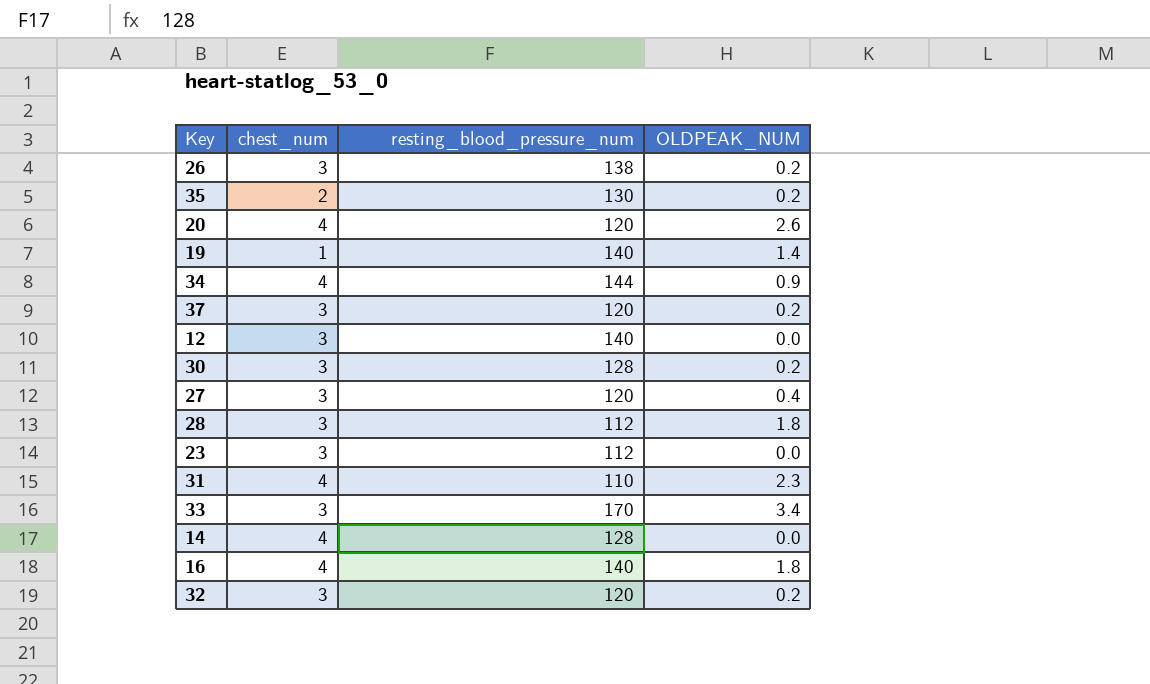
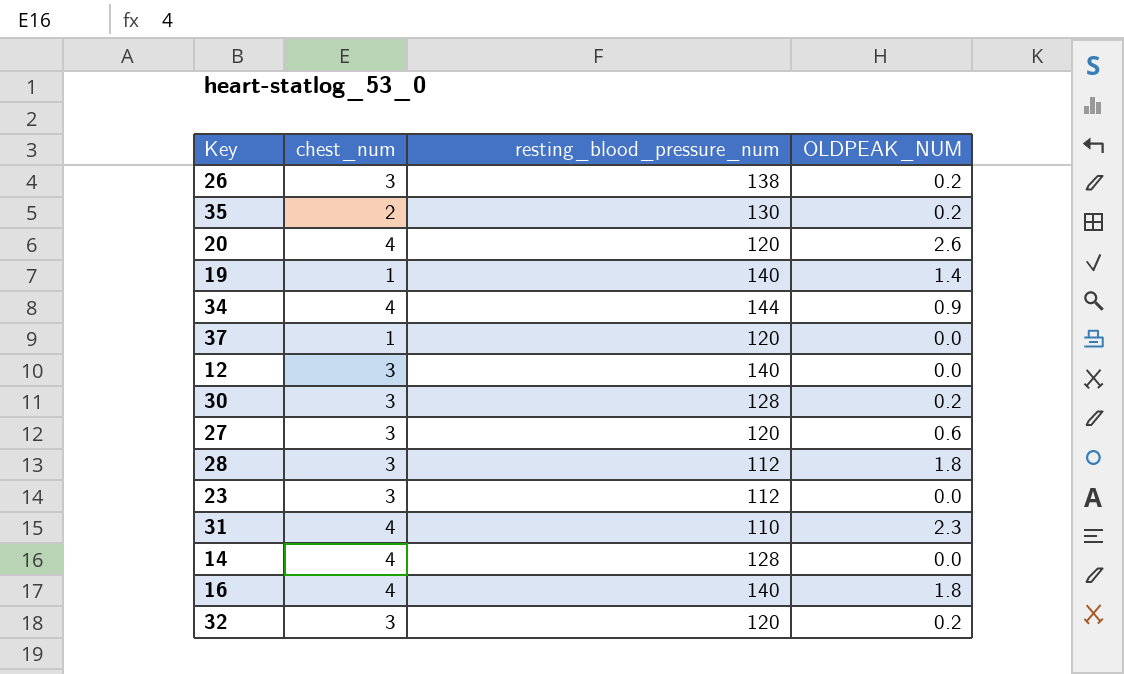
row 33: 3 | 170 | 3.4 -> none
37 | chest_num: 3 -> 1
37 | OLDPEAK_NUM: 0.2 -> 0.0
27 | OLDPEAK_NUM: 0.4 -> 0.6

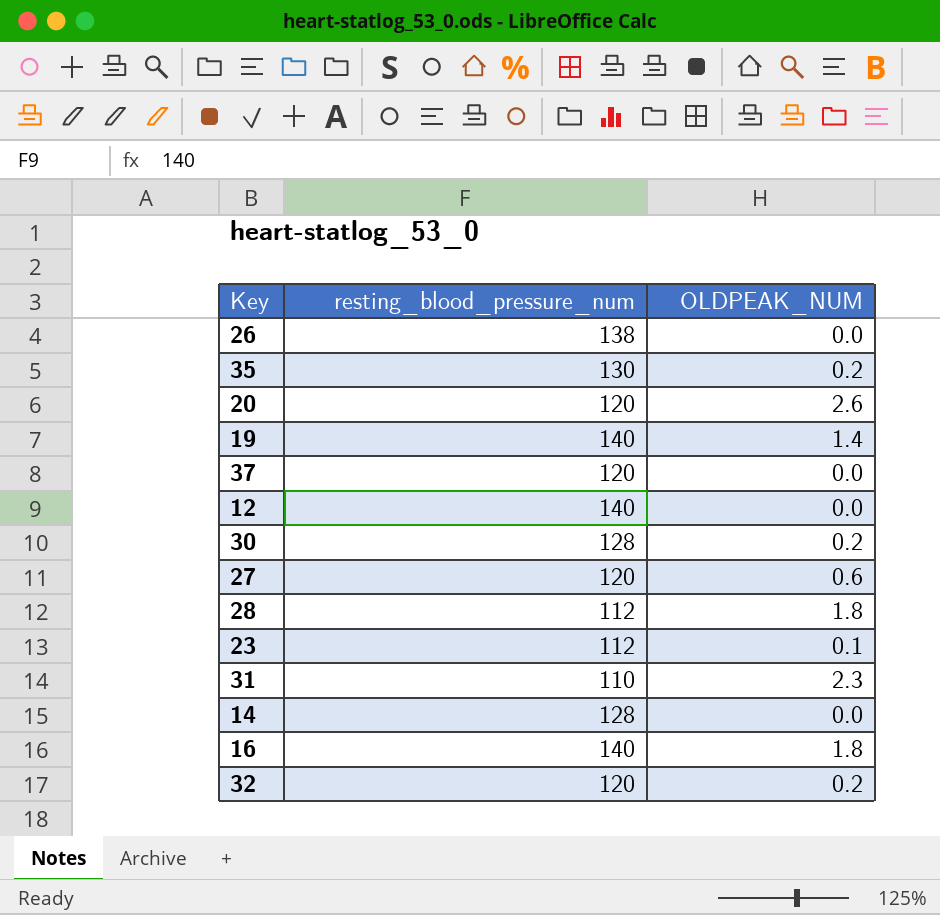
column chest_num | position: 2 -> none
row 34: 4 | 144 | 0.9 -> none
26 | OLDPEAK_NUM: 0.2 -> 0.0
23 | OLDPEAK_NUM: 0.0 -> 0.1

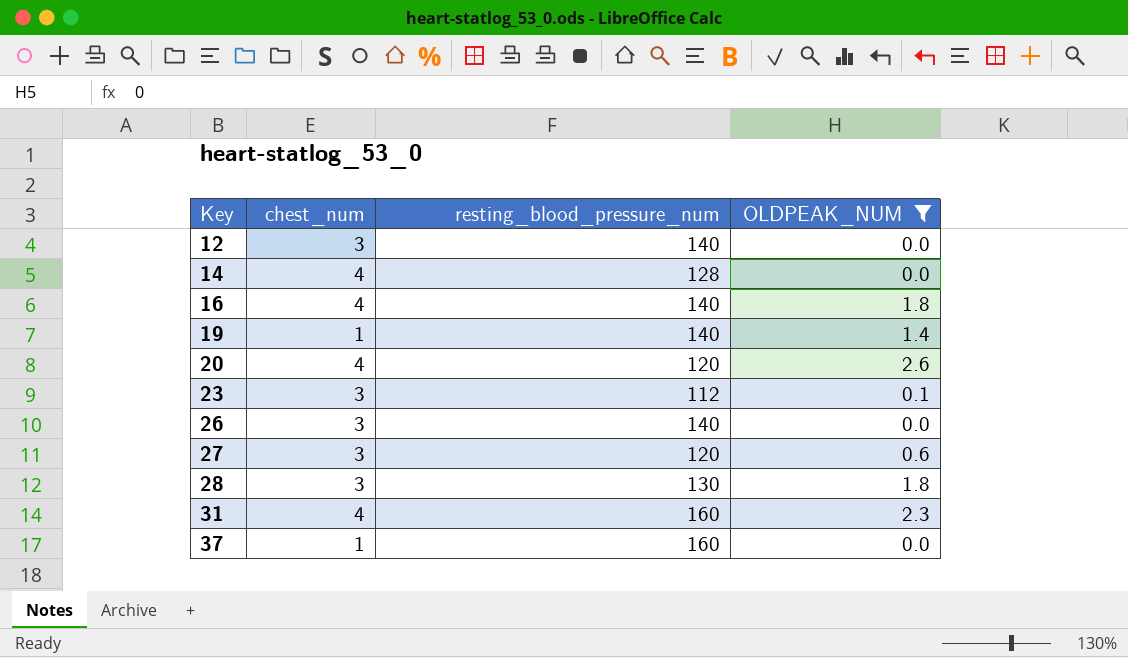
filter: none -> OLDPEAK_NUM != 0.2
row order: none -> Key ascending
column chest_num | position: none -> 2
26 | resting_blood_pressure_num: 138 -> 140
28 | resting_blood_pressure_num: 112 -> 130
31 | resting_blood_pressure_num: 110 -> 160
37 | resting_blood_pressure_num: 120 -> 160

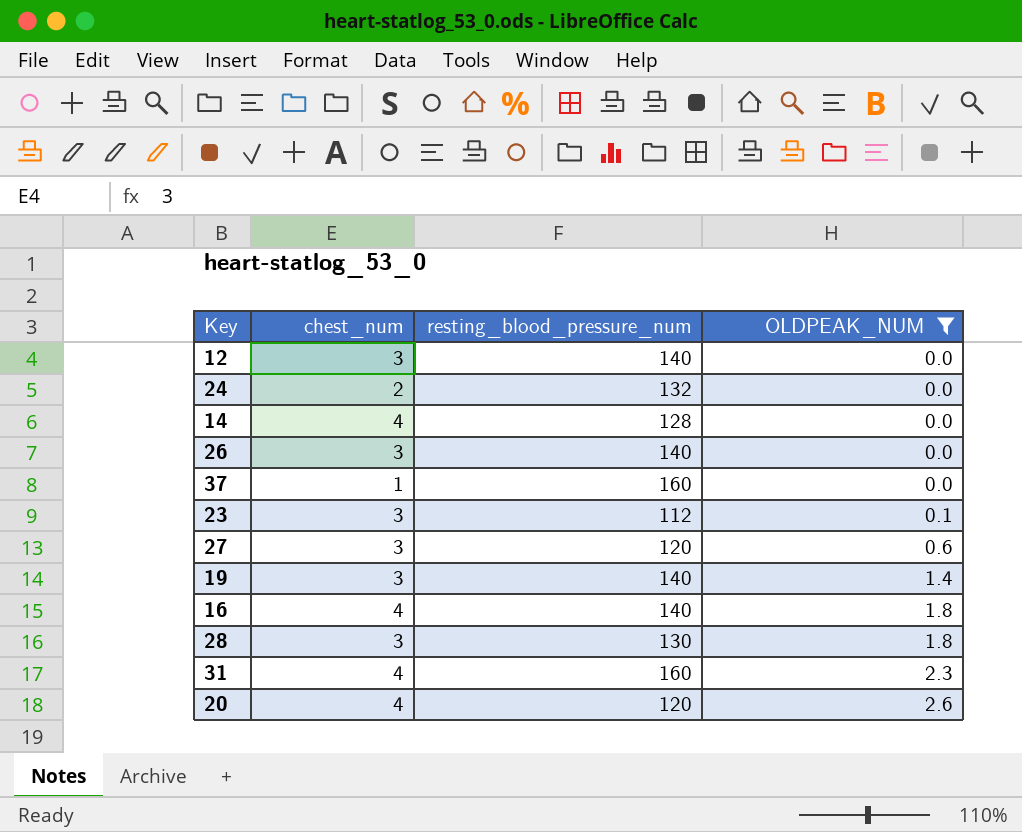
row order: Key ascending -> OLDPEAK_NUM ascending
row 24: none -> 2 | 132 | 0.0
19 | chest_num: 1 -> 3

